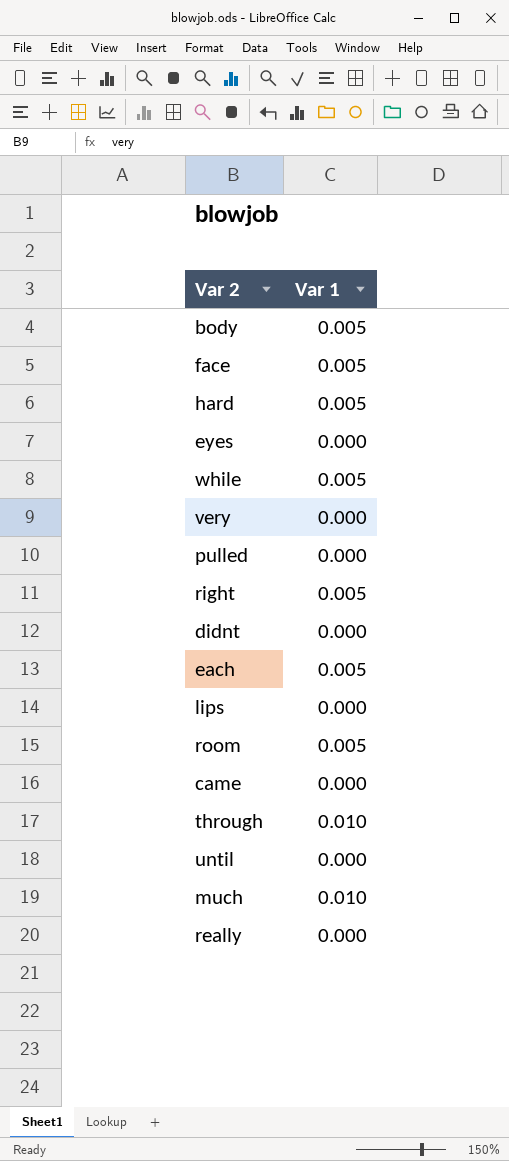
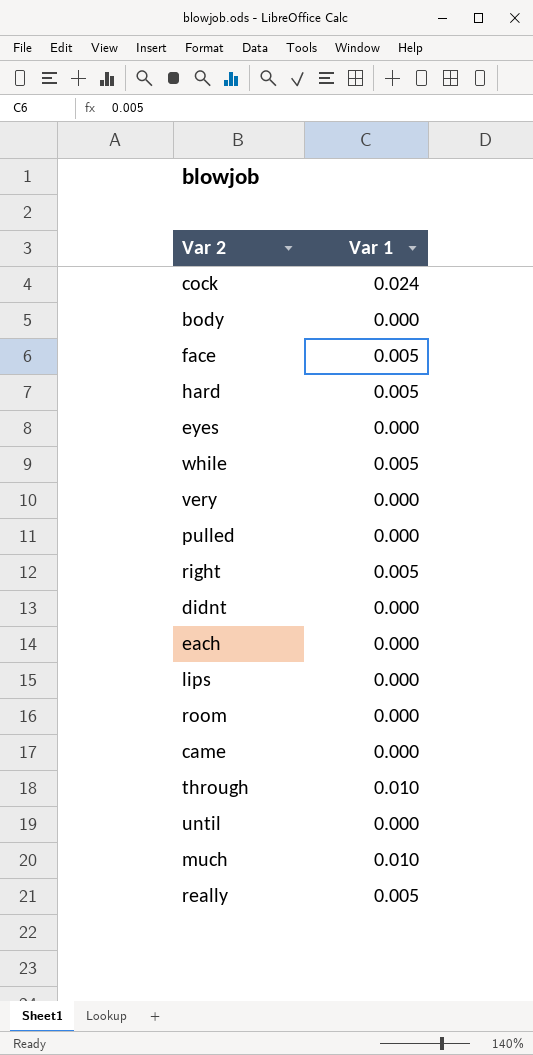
row cock: none -> 0.024
body | Var 1: 0.005 -> 0.000
each | Var 1: 0.005 -> 0.000
room | Var 1: 0.005 -> 0.000
really | Var 1: 0.000 -> 0.005

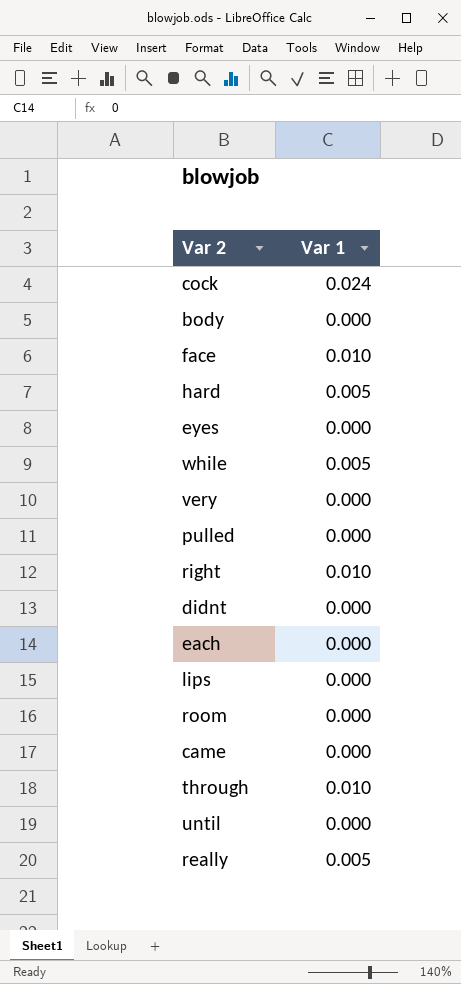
row much: 0.010 -> none
face | Var 1: 0.005 -> 0.010
right | Var 1: 0.005 -> 0.010

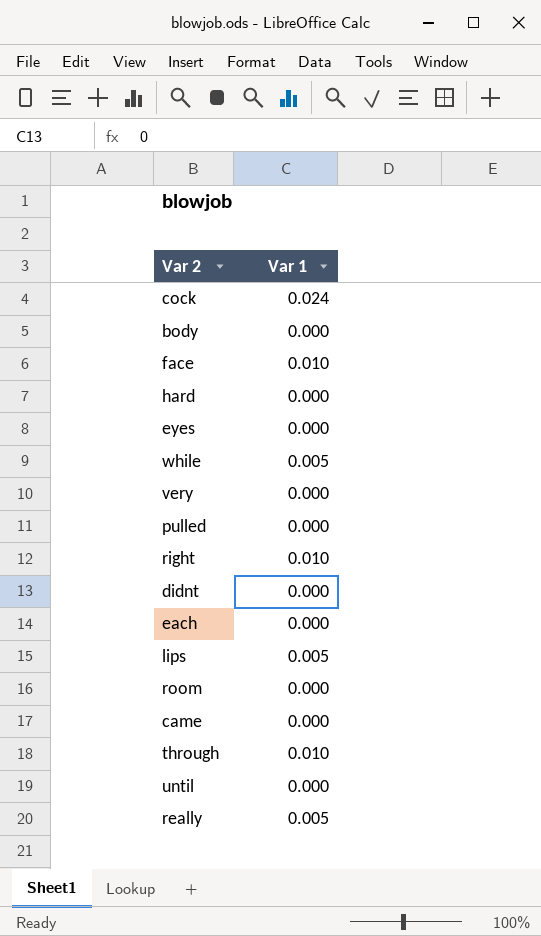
hard | Var 1: 0.005 -> 0.000
lips | Var 1: 0.000 -> 0.005

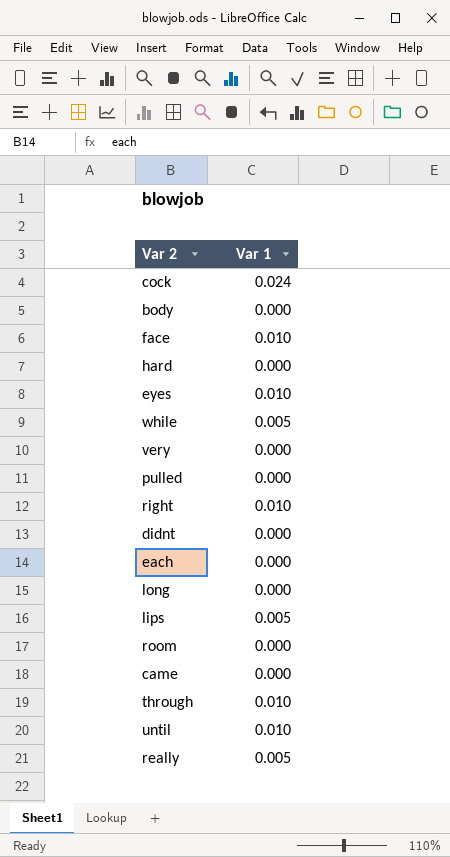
eyes | Var 1: 0.000 -> 0.010
row long: none -> 0.000
until | Var 1: 0.000 -> 0.010

